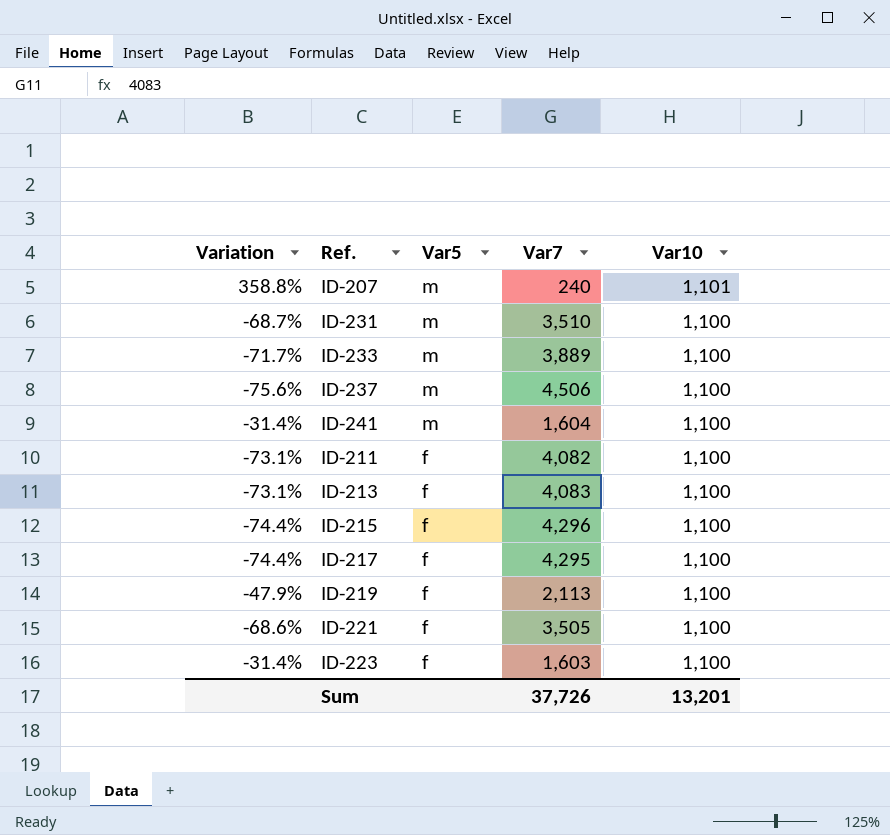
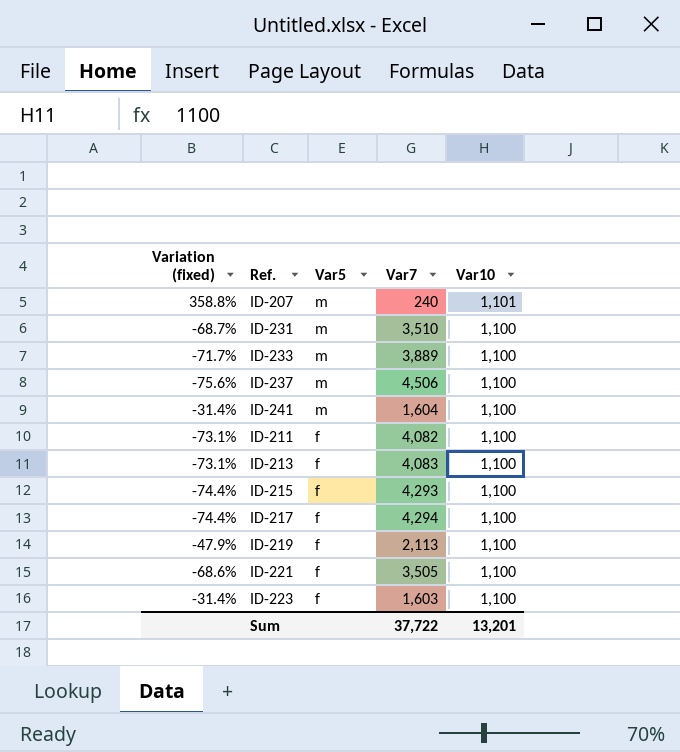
column name: Variation -> Variation (fixed)
ID-215 | Var7: 4,296 -> 4,293
ID-217 | Var7: 4,295 -> 4,294
Sum | Var7: 37,726 -> 37,722

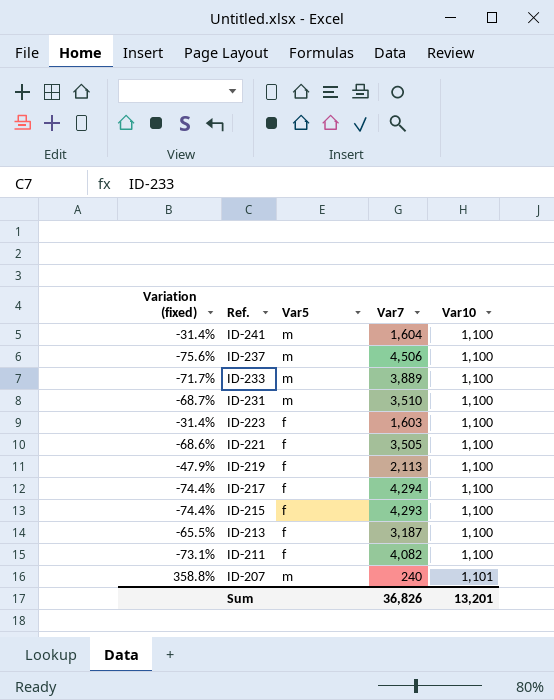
row order: Var5 descending -> Ref. descending
ID-213 | Variation (fixed): -73.1% -> -65.5%
ID-213 | Var7: 4,083 -> 3,187
Sum | Var7: 37,722 -> 36,826

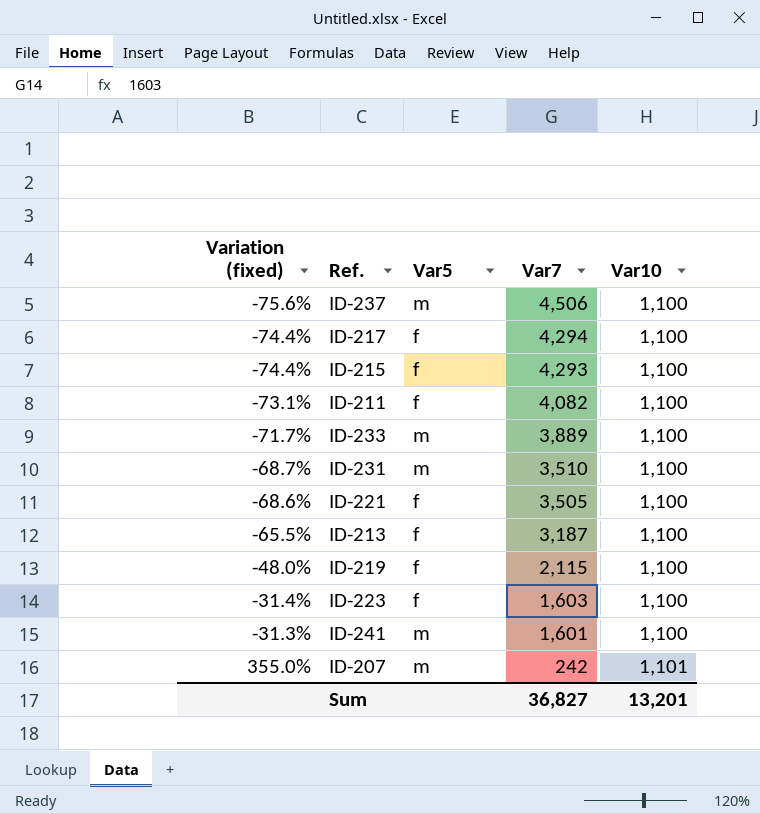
row order: Ref. descending -> Variation (fixed) ascending
ID-219 | Variation (fixed): -47.9% -> -48.0%
ID-219 | Var7: 2,113 -> 2,115
ID-241 | Variation (fixed): -31.4% -> -31.3%
ID-241 | Var7: 1,604 -> 1,601
ID-207 | Variation (fixed): 358.8% -> 355.0%
ID-207 | Var7: 240 -> 242
Sum | Var7: 36,826 -> 36,827

